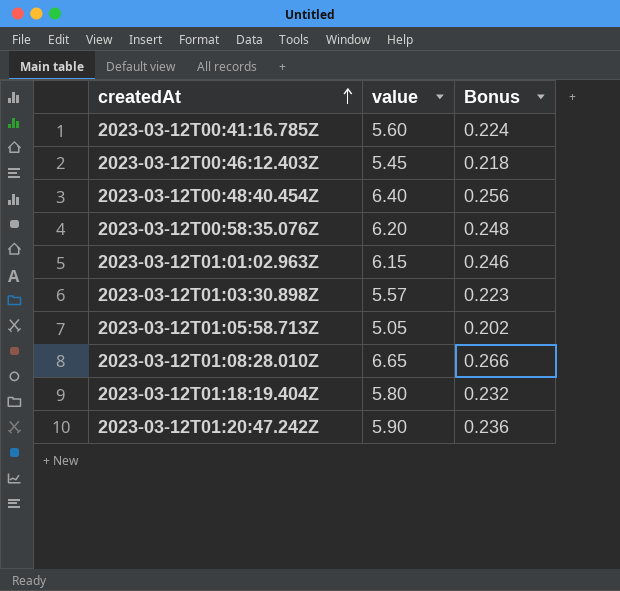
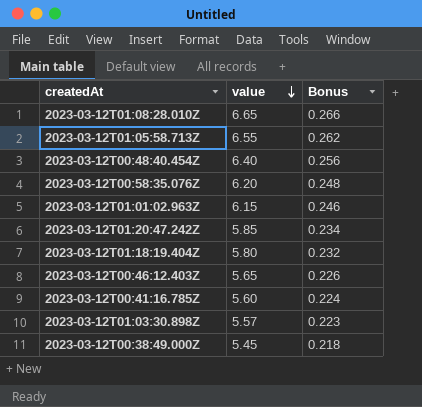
row order: createdAt ascending -> value descending
2023-03-12T01:05:58.713Z | value: 5.05 -> 6.55
2023-03-12T01:05:58.713Z | Bonus: 0.202 -> 0.262
2023-03-12T01:20:47.242Z | value: 5.90 -> 5.85
2023-03-12T01:20:47.242Z | Bonus: 0.236 -> 0.234
2023-03-12T00:46:12.403Z | value: 5.45 -> 5.65
2023-03-12T00:46:12.403Z | Bonus: 0.218 -> 0.226
row 2023-03-12T00:38:49.000Z: none -> 5.45 | 0.218

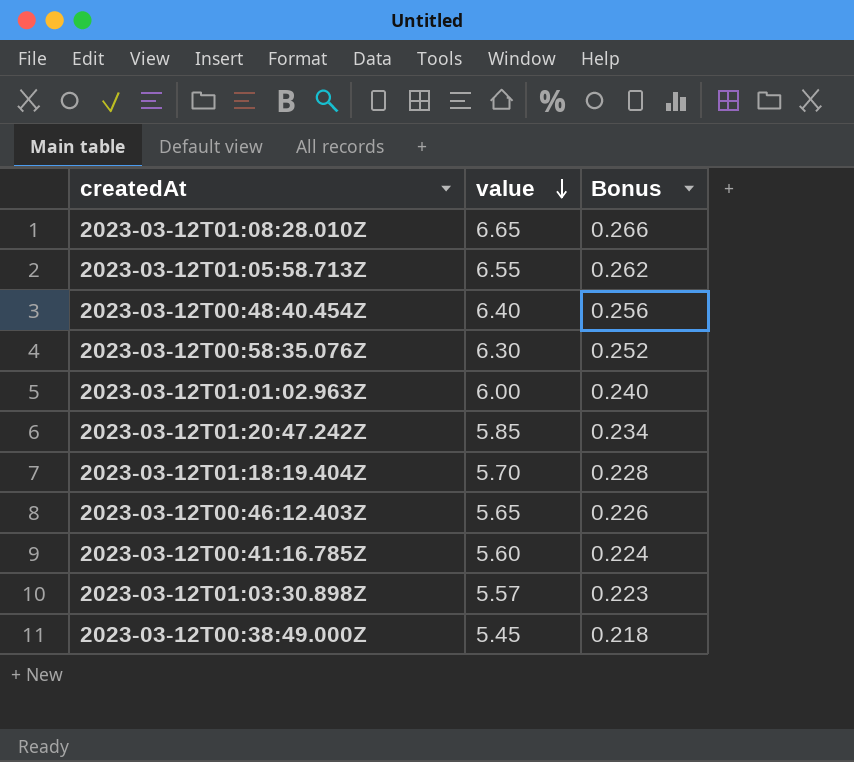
2023-03-12T00:58:35.076Z | value: 6.20 -> 6.30
2023-03-12T00:58:35.076Z | Bonus: 0.248 -> 0.252
2023-03-12T01:01:02.963Z | value: 6.15 -> 6.00
2023-03-12T01:01:02.963Z | Bonus: 0.246 -> 0.240
2023-03-12T01:18:19.404Z | value: 5.80 -> 5.70
2023-03-12T01:18:19.404Z | Bonus: 0.232 -> 0.228

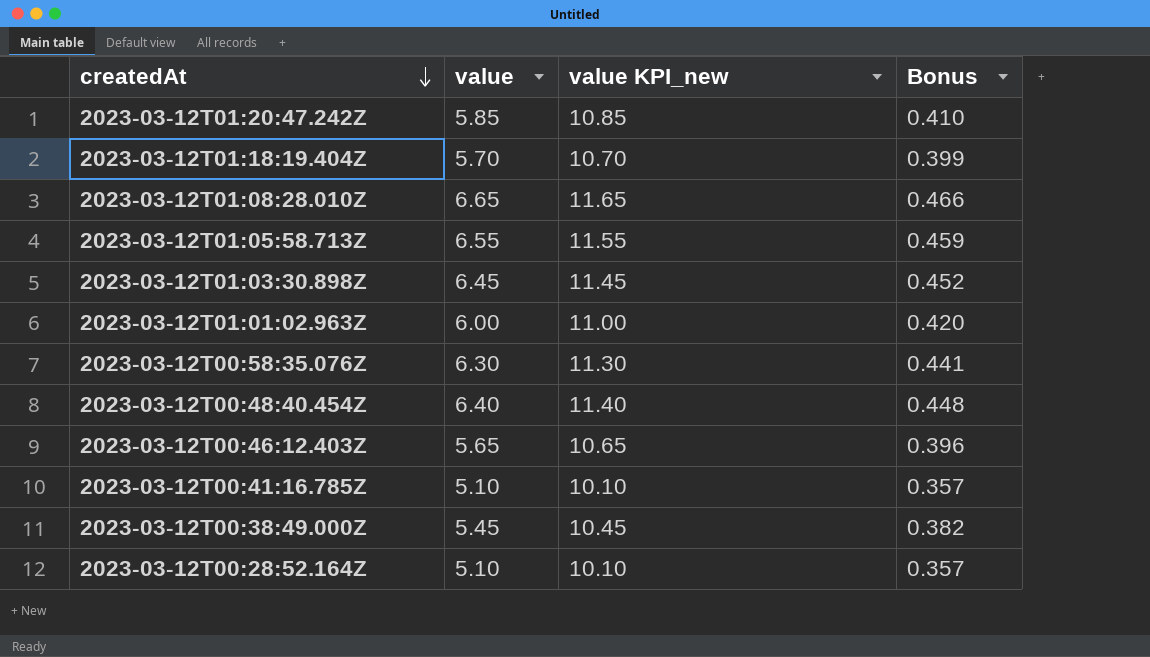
row order: value descending -> createdAt descending
column value KPI_new | formula: none -> [value] + 5
column Bonus | formula: [value] * 0.04 -> [value] * 0.07
2023-03-12T01:03:30.898Z | value: 5.57 -> 6.45
2023-03-12T00:41:16.785Z | value: 5.60 -> 5.10
row 2023-03-12T00:28:52.164Z: none -> 5.10 | 10.10 | 0.357

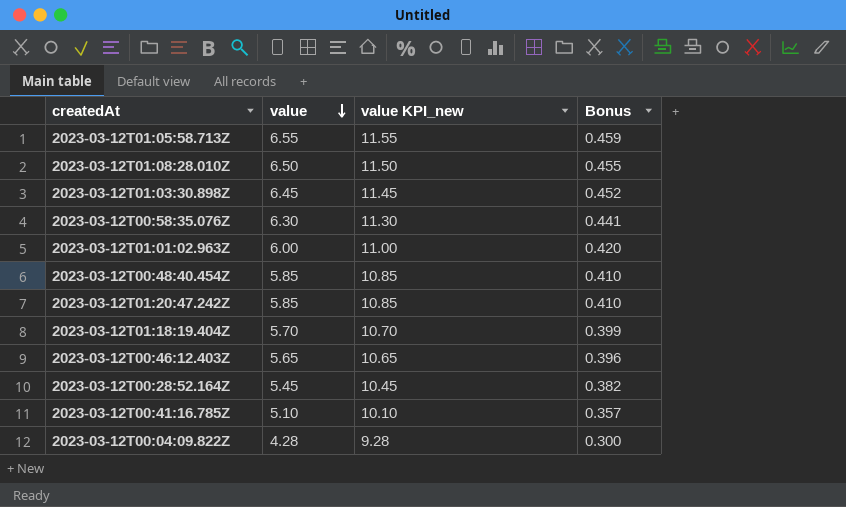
row order: createdAt descending -> value descending
row 2023-03-12T00:38:49.000Z: 5.45 | 10.45 | 0.382 -> none
2023-03-12T01:08:28.010Z | value: 6.65 -> 6.50
2023-03-12T01:08:28.010Z | value KPI_new: 11.65 -> 11.50
2023-03-12T01:08:28.010Z | Bonus: 0.466 -> 0.455
2023-03-12T00:48:40.454Z | value: 6.40 -> 5.85
2023-03-12T00:48:40.454Z | value KPI_new: 11.40 -> 10.85
2023-03-12T00:48:40.454Z | Bonus: 0.448 -> 0.410
2023-03-12T00:28:52.164Z | value: 5.10 -> 5.45
2023-03-12T00:28:52.164Z | value KPI_new: 10.10 -> 10.45
2023-03-12T00:28:52.164Z | Bonus: 0.357 -> 0.382
row 2023-03-12T00:04:09.822Z: none -> 4.28 | 9.28 | 0.300

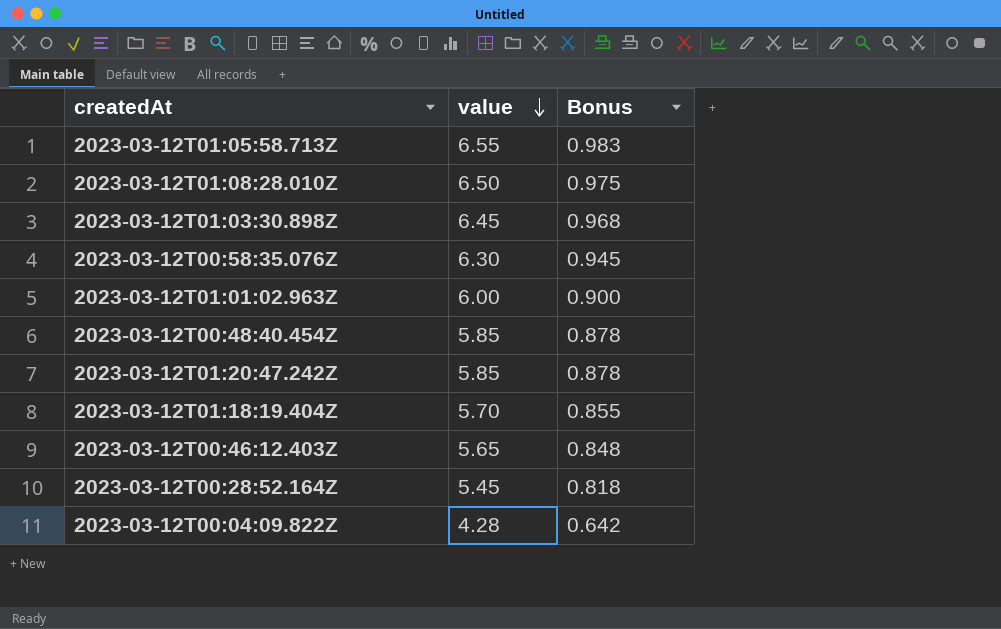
column value KPI_new | formula: [value] + 5 -> none
column Bonus | formula: [value] * 0.07 -> [value] * 0.15
row 2023-03-12T00:41:16.785Z: 5.10 | 10.10 | 0.357 -> none

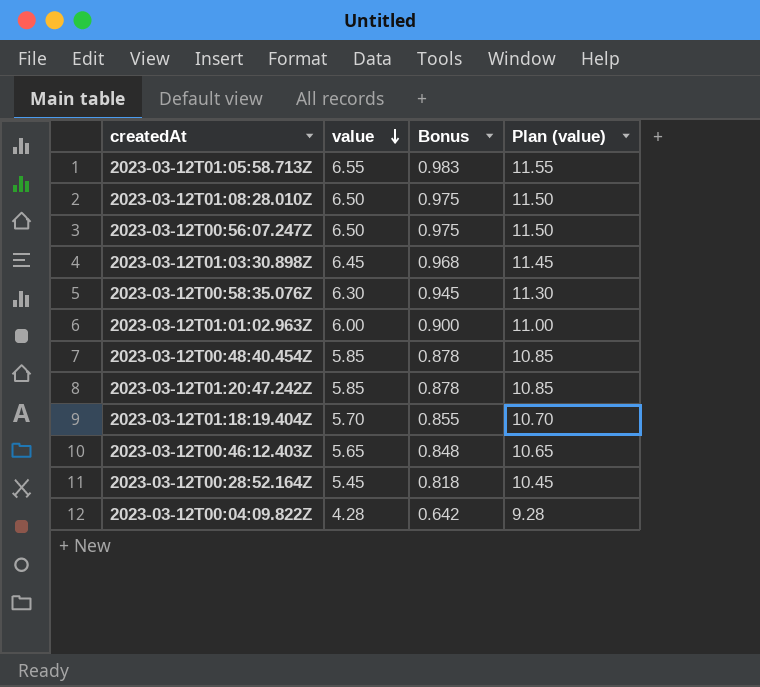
column Plan (value) | formula: none -> [value] + 5
row 2023-03-12T00:56:07.247Z: none -> 6.50 | 0.975 | 11.50

